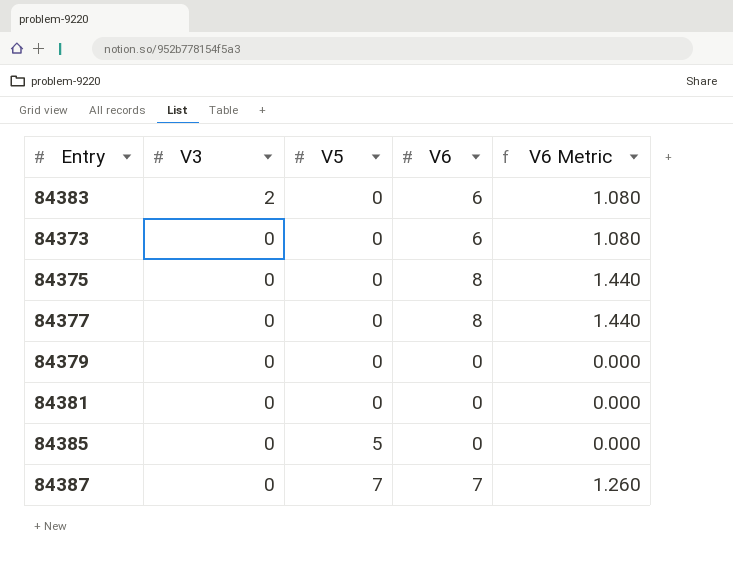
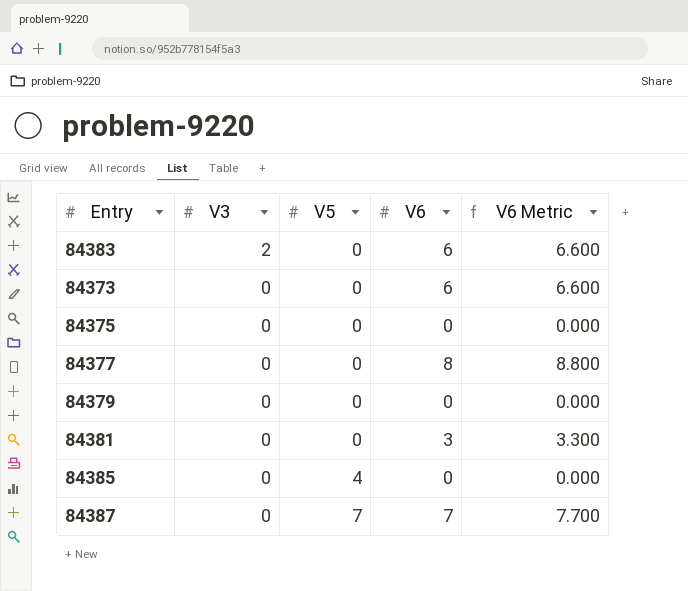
column V6 Metric | formula: [V6] * 0.18 -> [V6] * 1.1
84375 | V6: 8 -> 0
84381 | V6: 0 -> 3
84385 | V5: 5 -> 4

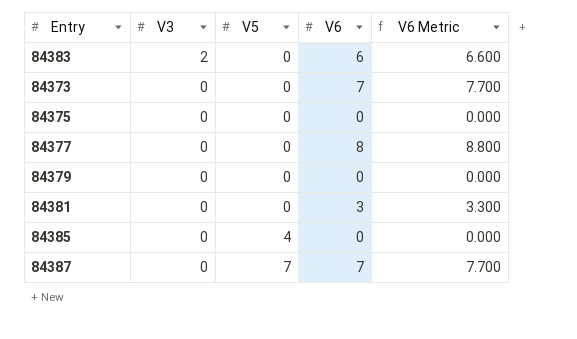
84373 | V6: 6 -> 7
84373 | V6 Metric: 6.600 -> 7.700

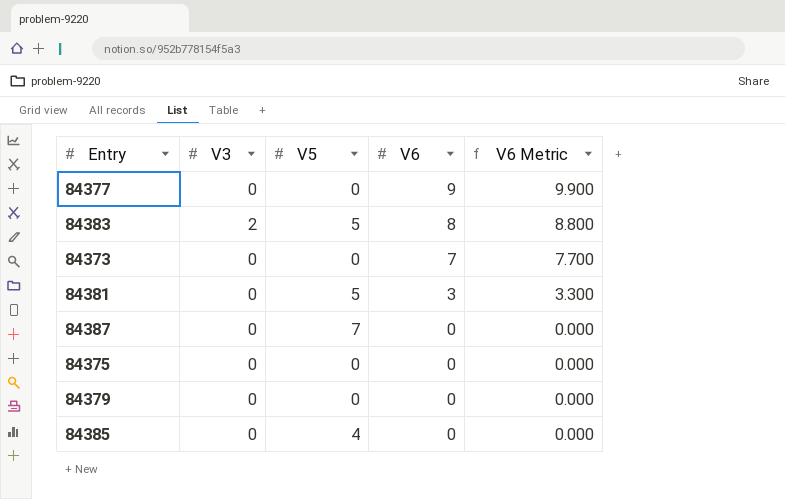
row order: V3 descending -> V6 descending
84377 | V6: 8 -> 9
84377 | V6 Metric: 8.800 -> 9.900
84383 | V5: 0 -> 5
84383 | V6: 6 -> 8
84383 | V6 Metric: 6.600 -> 8.800
84381 | V5: 0 -> 5
84387 | V6: 7 -> 0
84387 | V6 Metric: 7.700 -> 0.000

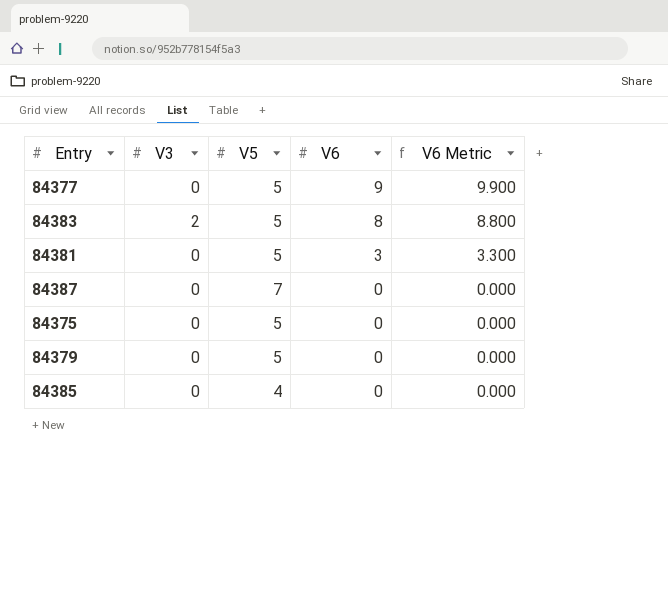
row 84373: 0 | 0 | 7 | 7.700 -> none
84377 | V5: 0 -> 5
84375 | V5: 0 -> 5
84379 | V5: 0 -> 5

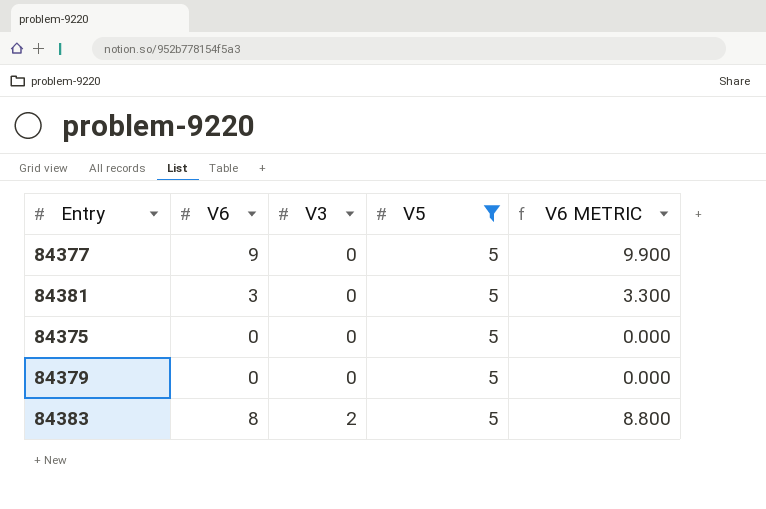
filter: none -> V5 = 5
row order: V6 descending -> V3 ascending
column V6 | position: 4 -> 2
column name: V6 Metric -> V6 METRIC

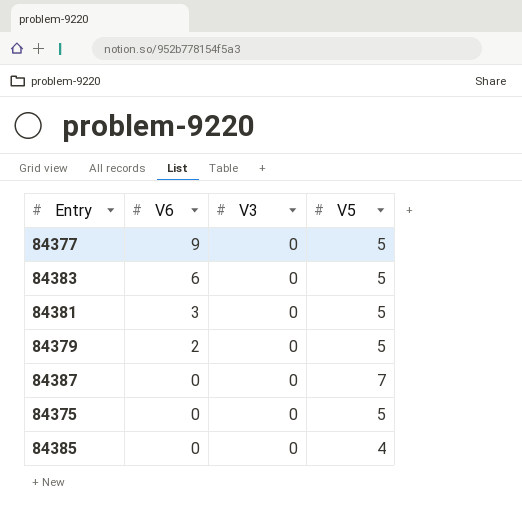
filter: V5 = 5 -> none
row order: V3 ascending -> V6 descending
column V6 METRIC | formula: [V6] * 1.1 -> none
84383 | V6: 8 -> 6
84383 | V3: 2 -> 0
84379 | V6: 0 -> 2

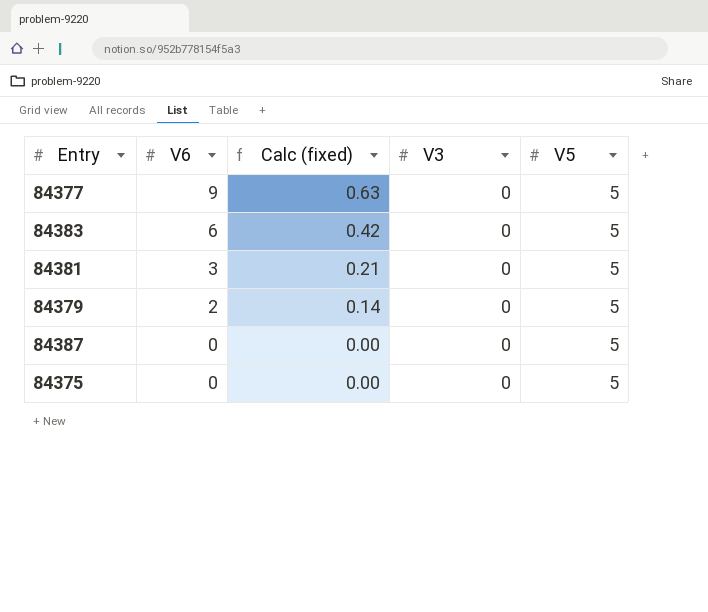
column Calc (fixed) | formula: none -> [V6] * 0.07
row 84385: 0 | 0 | 4 -> none
84387 | V5: 7 -> 5

